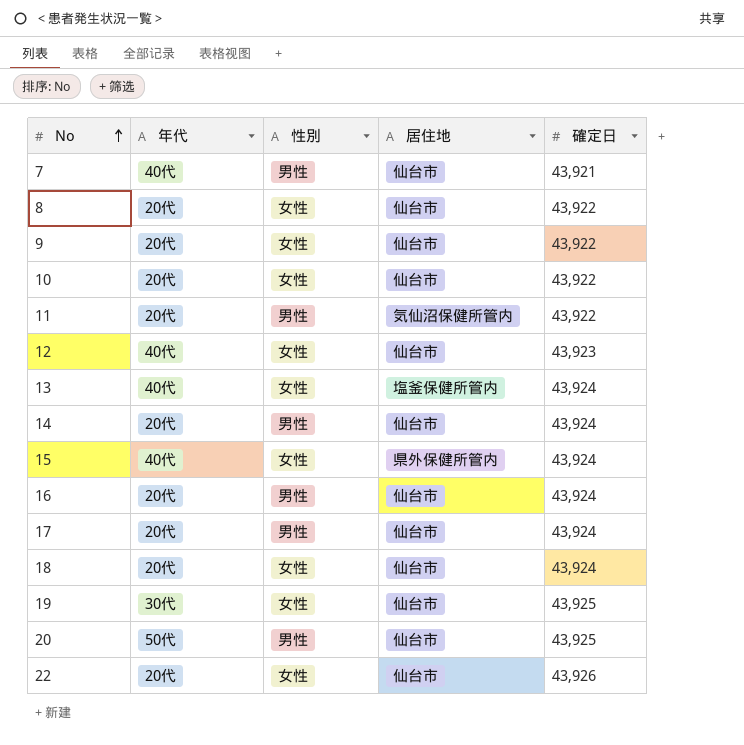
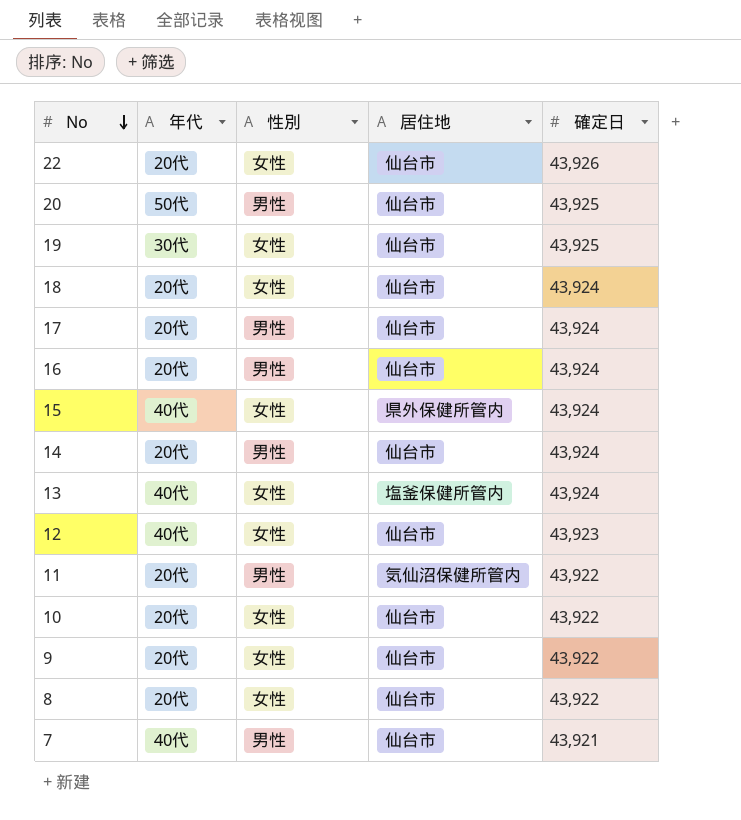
row order: No ascending -> No descending

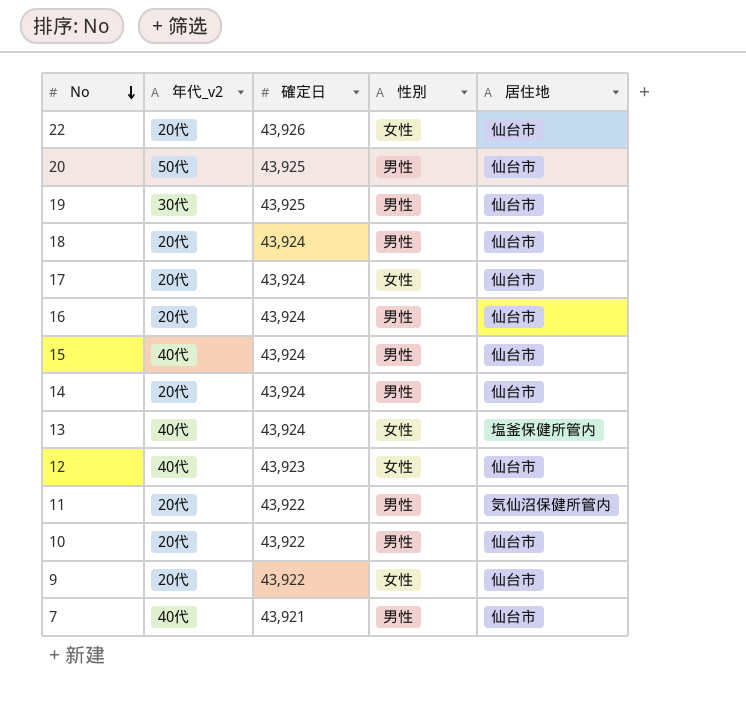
column name: 年代 -> 年代_v2
column 確定日 | position: 5 -> 3
row 8: 20代 | 女性 | 仙台市 | 43,922 -> none
19 | 性別: 女性 -> 男性
18 | 性別: 女性 -> 男性
17 | 性別: 男性 -> 女性
15 | 性別: 女性 -> 男性
15 | 居住地: 県外保健所管内 -> 仙台市
10 | 性別: 女性 -> 男性

